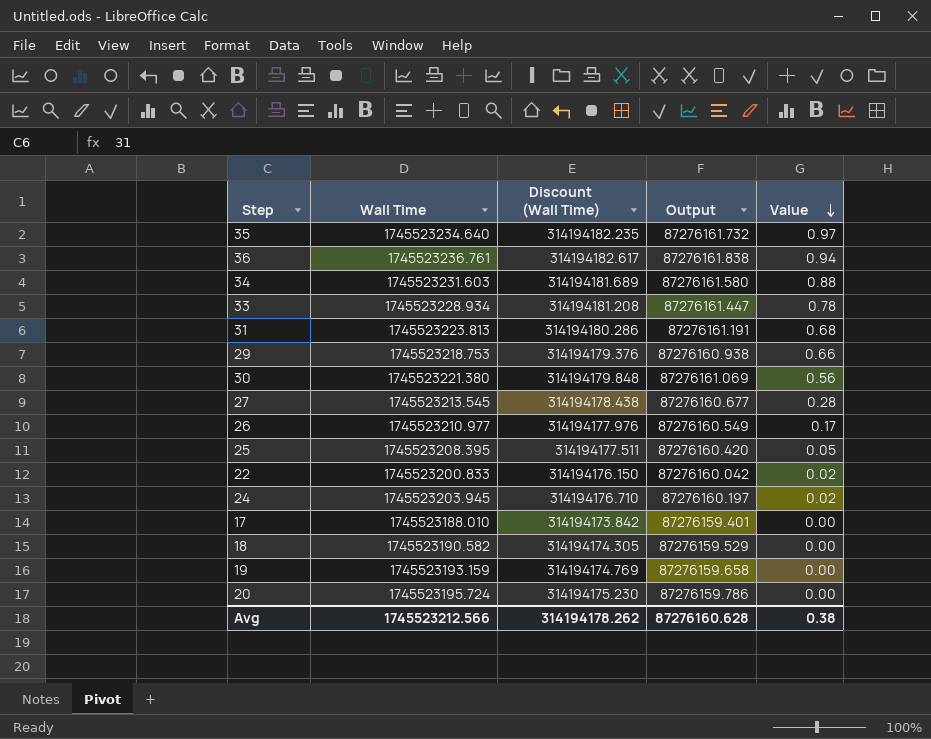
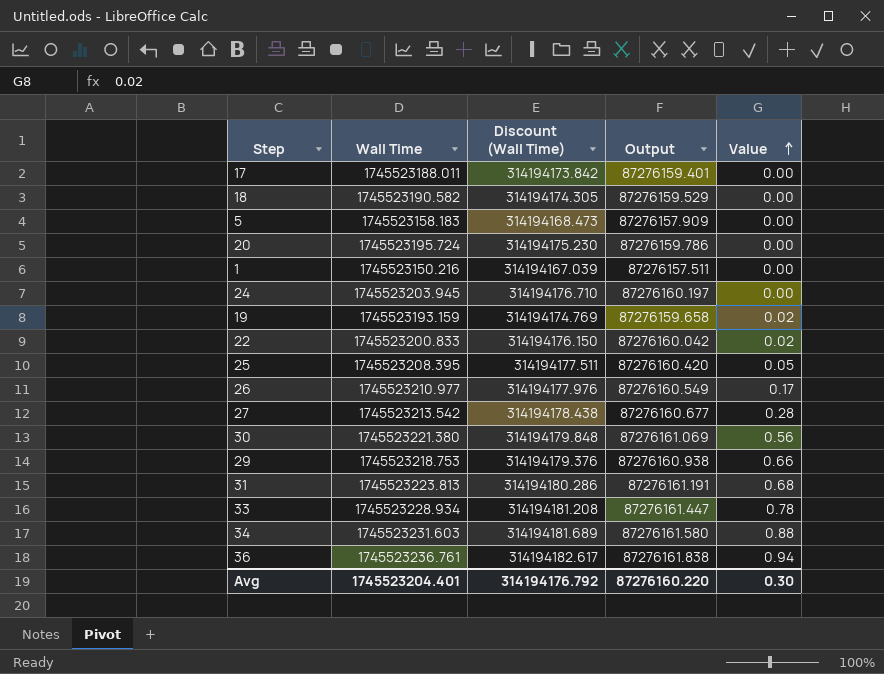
row order: Value descending -> Value ascending
row 35: 1745523234.640 | 314194182.235 | 87276161.732 | 0.97 -> none
17 | Wall Time: 1745523188.010 -> 1745523188.011
row 5: none -> 1745523158.183 | 314194168.473 | 87276157.909 | 0.00
row 1: none -> 1745523150.216 | 314194167.039 | 87276157.511 | 0.00
24 | Value: 0.02 -> 0.00
19 | Value: 0.00 -> 0.02
27 | Wall Time: 1745523213.545 -> 1745523213.542
Avg | Wall Time: 1745523212.566 -> 1745523204.401
Avg | Discount (Wall Time): 314194178.262 -> 314194176.792
Avg | Output: 87276160.628 -> 87276160.220
Avg | Value: 0.38 -> 0.30

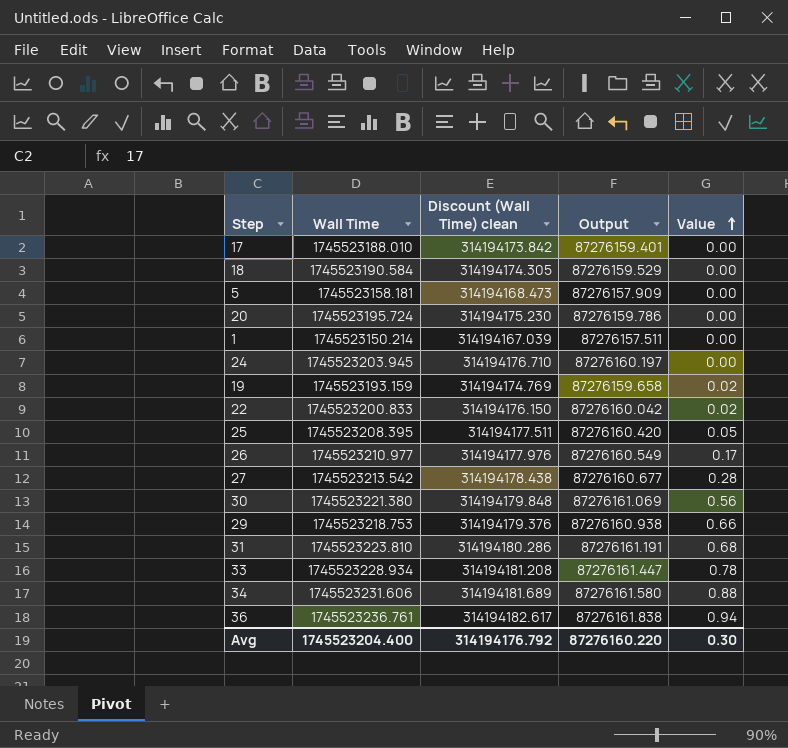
column name: Discount (Wall Time) -> Discount (Wall Time) clean
17 | Wall Time: 1745523188.011 -> 1745523188.010
18 | Wall Time: 1745523190.582 -> 1745523190.584
5 | Wall Time: 1745523158.183 -> 1745523158.181
1 | Wall Time: 1745523150.216 -> 1745523150.214
31 | Wall Time: 1745523223.813 -> 1745523223.810
34 | Wall Time: 1745523231.603 -> 1745523231.606
Avg | Wall Time: 1745523204.401 -> 1745523204.400

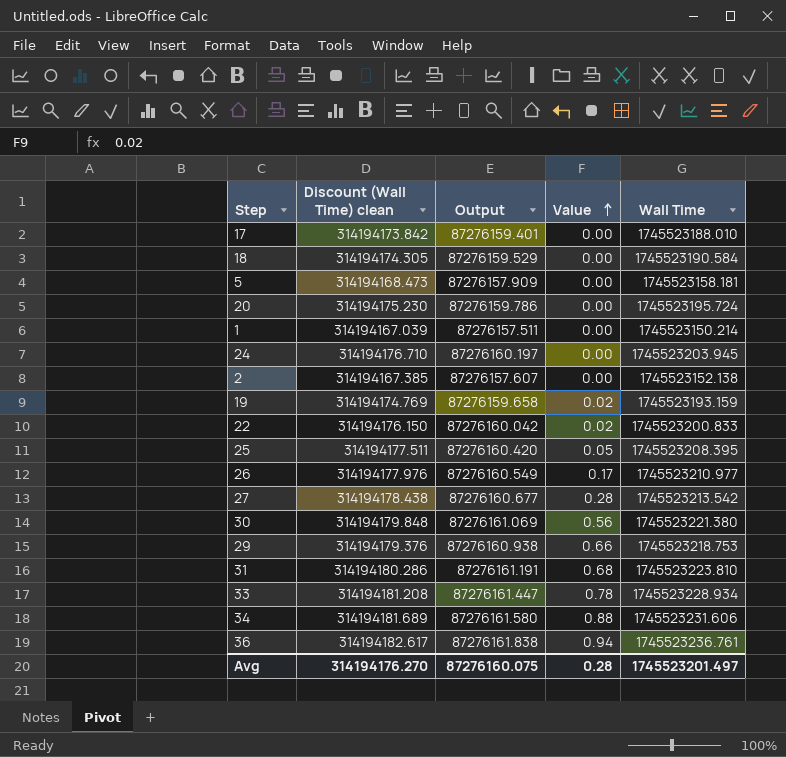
column Wall Time | position: 2 -> 5
row 2: none -> 314194167.385 | 87276157.607 | 0.00 | 1745523152.138
Avg | Discount (Wall Time) clean: 314194176.792 -> 314194176.270
Avg | Output: 87276160.220 -> 87276160.075
Avg | Value: 0.30 -> 0.28
Avg | Wall Time: 1745523204.400 -> 1745523201.497

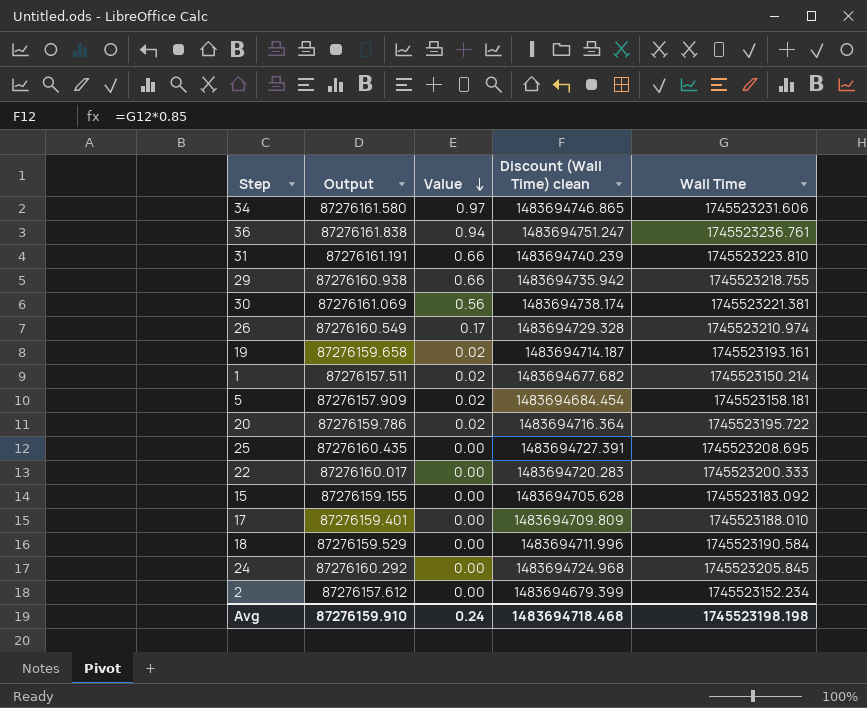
row order: Value ascending -> Value descending
column Discount (Wall Time) clean | formula: [Wall Time] * 0.18 -> [Wall Time] * 0.85
column Discount (Wall Time) clean | position: 2 -> 4
row 27: 314194178.438 | 87276160.677 | 0.28 | 1745523213.542 -> none
row 33: 314194181.208 | 87276161.447 | 0.78 | 1745523228.934 -> none
34 | Value: 0.88 -> 0.97
31 | Value: 0.68 -> 0.66
29 | Wall Time: 1745523218.753 -> 1745523218.755
30 | Wall Time: 1745523221.380 -> 1745523221.381
26 | Wall Time: 1745523210.977 -> 1745523210.974
19 | Wall Time: 1745523193.159 -> 1745523193.161
1 | Value: 0.00 -> 0.02
5 | Value: 0.00 -> 0.02
20 | Value: 0.00 -> 0.02
20 | Wall Time: 1745523195.724 -> 1745523195.722
25 | Output: 87276160.420 -> 87276160.435
25 | Value: 0.05 -> 0.00
25 | Wall Time: 1745523208.395 -> 1745523208.695
22 | Output: 87276160.042 -> 87276160.017
22 | Value: 0.02 -> 0.00
22 | Wall Time: 1745523200.833 -> 1745523200.333
row 15: none -> 87276159.155 | 0.00 | 1483694705.628 | 1745523183.092
24 | Output: 87276160.197 -> 87276160.292
24 | Wall Time: 1745523203.945 -> 1745523205.845
2 | Output: 87276157.607 -> 87276157.612
2 | Wall Time: 1745523152.138 -> 1745523152.234
Avg | Output: 87276160.075 -> 87276159.910
Avg | Value: 0.28 -> 0.24
Avg | Discount (Wall Time) clean: 314194176.270 -> 1483694718.468
Avg | Wall Time: 1745523201.497 -> 1745523198.198

